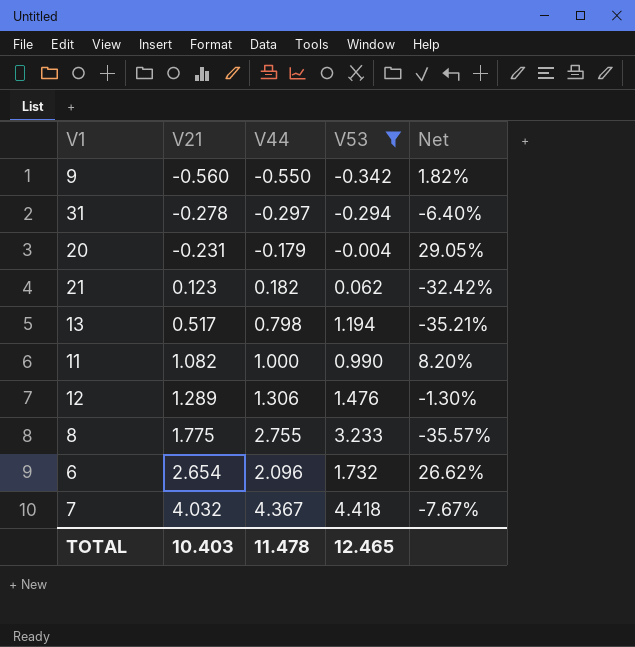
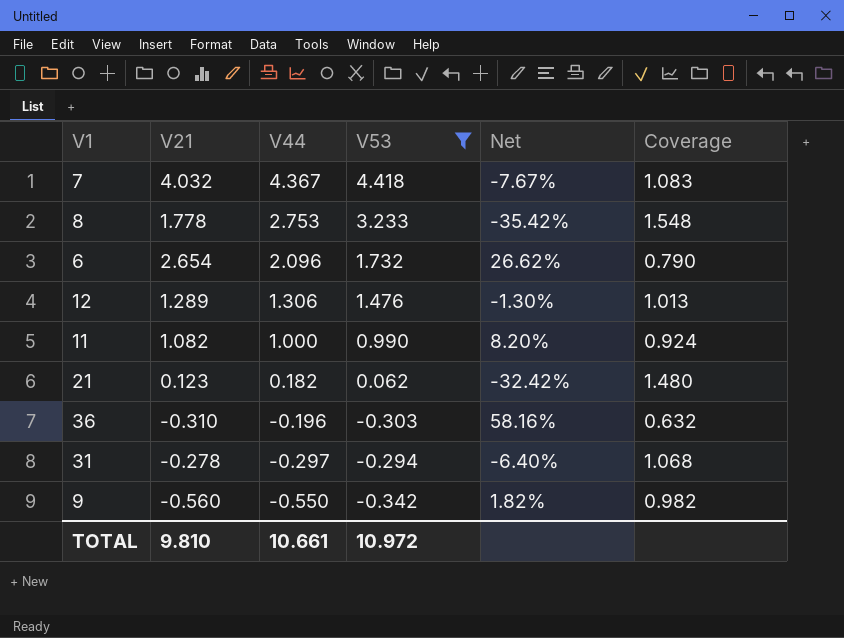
row order: V21 ascending -> V44 descending
column Coverage | formula: none -> [V44] / [V21]
row 20: -0.231 | -0.179 | -0.004 | 29.05% -> none
row 13: 0.517 | 0.798 | 1.194 | -35.21% -> none
8 | V21: 1.775 -> 1.778
8 | V44: 2.755 -> 2.753
8 | Net: -35.57% -> -35.42%
row 36: none -> -0.310 | -0.196 | -0.303 | 58.16% | 0.632
TOTAL | V21: 10.403 -> 9.810
TOTAL | V44: 11.478 -> 10.661
TOTAL | V53: 12.465 -> 10.972

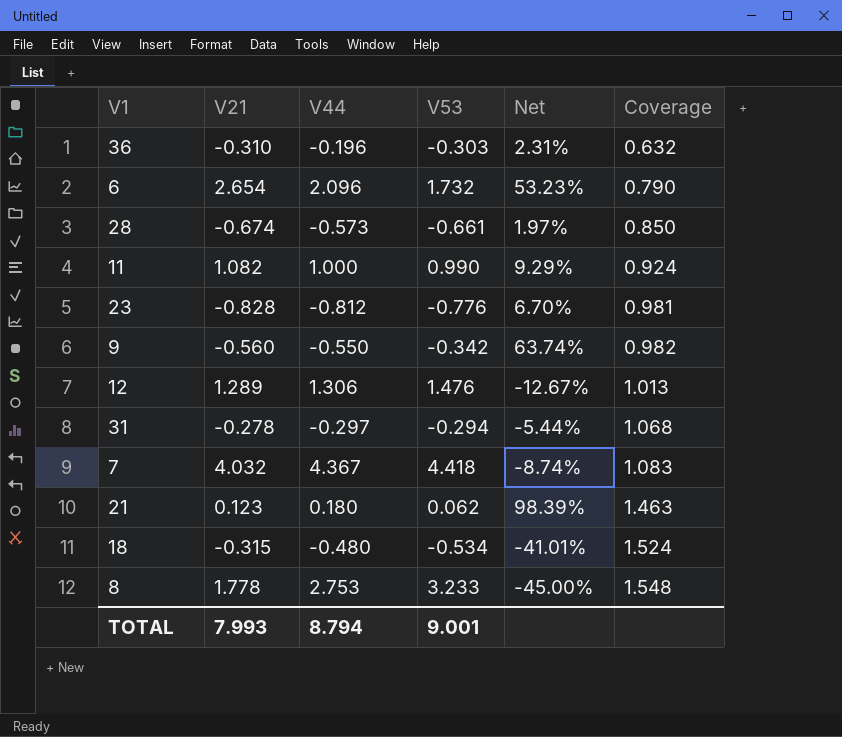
filter: V53 >= -0.342 -> none
row order: V44 descending -> Coverage ascending
column Net | formula: ([V21] - [V44]) / [V44] -> ([V21] - [V53]) / [V53]
21 | V44: 0.182 -> 0.180
21 | Coverage: 1.480 -> 1.463
TOTAL | V21: 9.810 -> 7.993
TOTAL | V44: 10.661 -> 8.794
TOTAL | V53: 10.972 -> 9.001

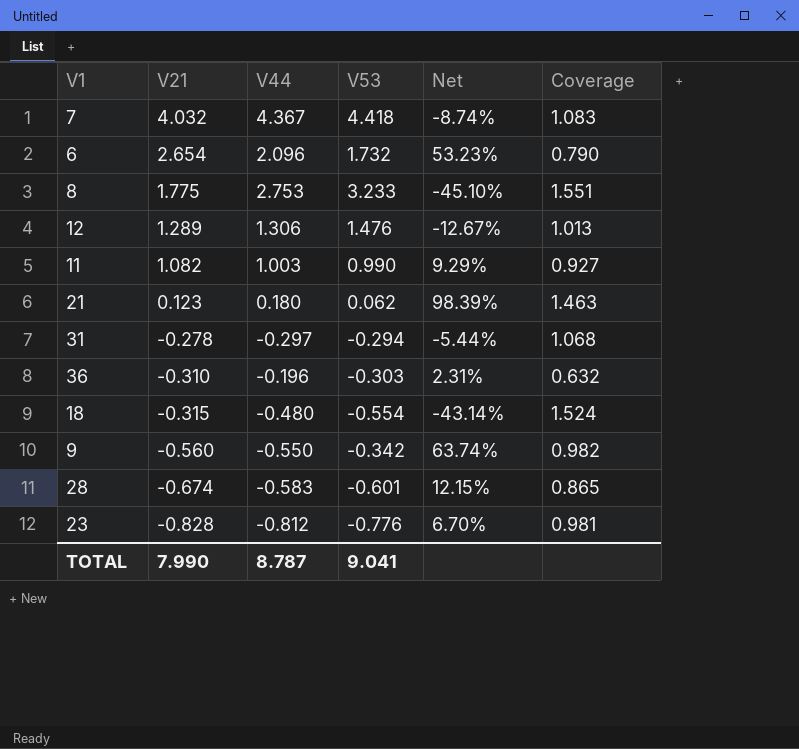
row order: Coverage ascending -> V21 descending
8 | V21: 1.778 -> 1.775
8 | Net: -45.00% -> -45.10%
8 | Coverage: 1.548 -> 1.551
11 | V44: 1.000 -> 1.003
11 | Coverage: 0.924 -> 0.927
18 | V53: -0.534 -> -0.554
18 | Net: -41.01% -> -43.14%
28 | V44: -0.573 -> -0.583
28 | V53: -0.661 -> -0.601
28 | Net: 1.97% -> 12.15%
28 | Coverage: 0.850 -> 0.865
TOTAL | V21: 7.993 -> 7.990
TOTAL | V44: 8.794 -> 8.787
TOTAL | V53: 9.001 -> 9.041

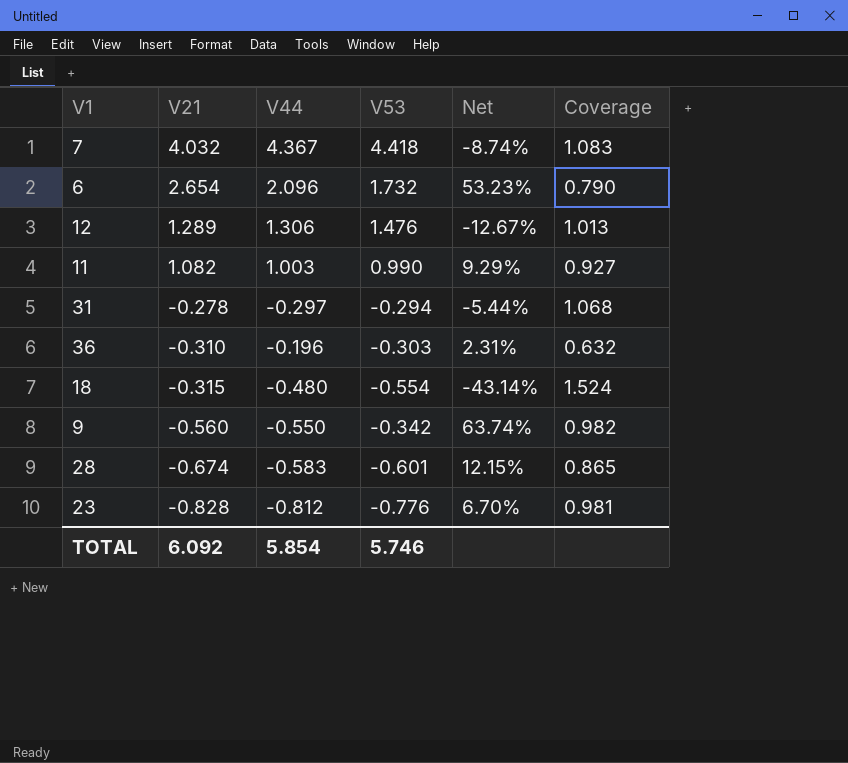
row 8: 1.775 | 2.753 | 3.233 | -45.10% | 1.551 -> none
row 21: 0.123 | 0.180 | 0.062 | 98.39% | 1.463 -> none
TOTAL | V21: 7.990 -> 6.092
TOTAL | V44: 8.787 -> 5.854
TOTAL | V53: 9.041 -> 5.746

